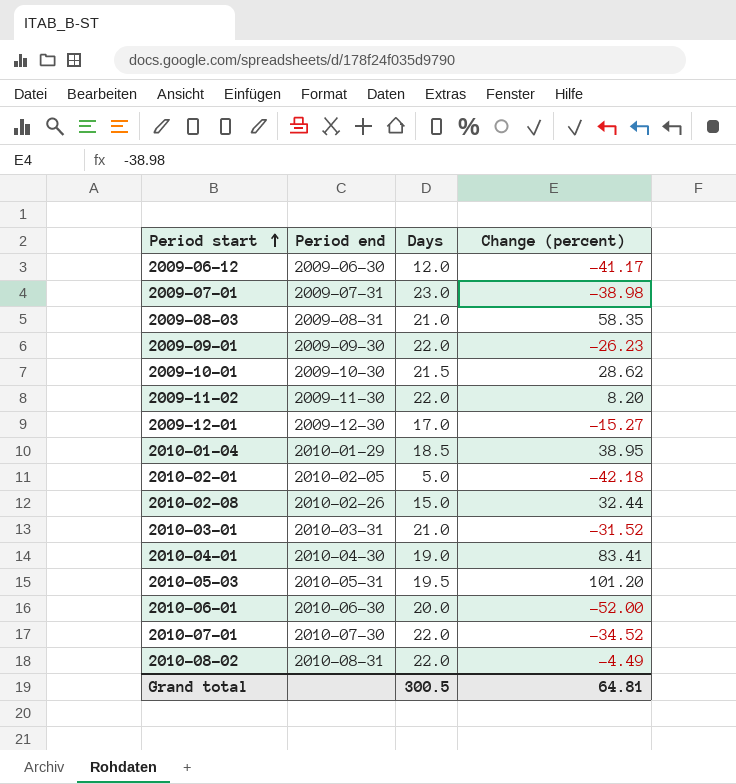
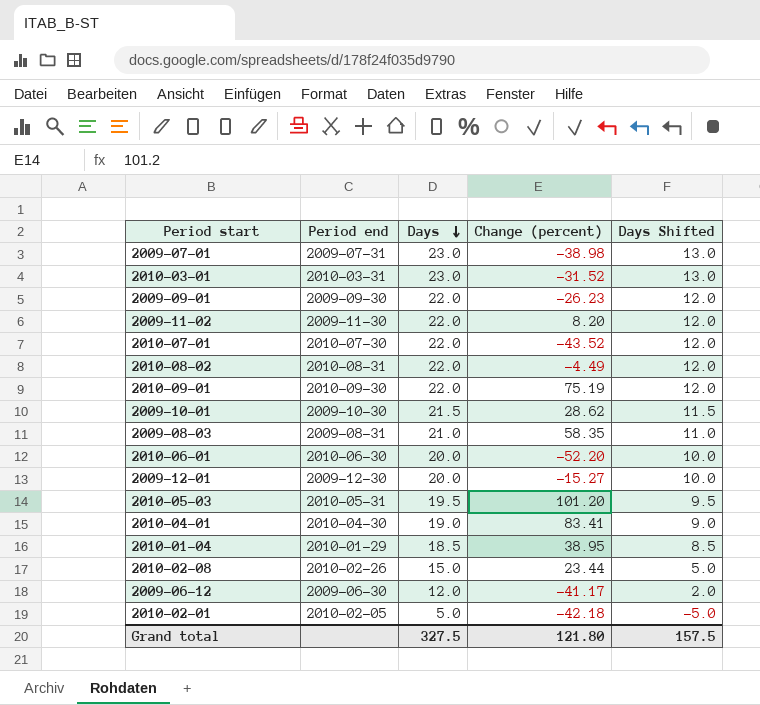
row order: Period start ascending -> Days descending
column Days Shifted | formula: none -> [Days] - 10
2010-03-01 | Days: 21.0 -> 23.0
2010-07-01 | Change (percent): -34.52 -> -43.52
row 2010-09-01: none -> 2010-09-30 | 22.0 | 75.19 | 12.0
2010-06-01 | Change (percent): -52.00 -> -52.20
2009-12-01 | Days: 17.0 -> 20.0
2010-02-08 | Change (percent): 32.44 -> 23.44
Grand total | Days: 300.5 -> 327.5
Grand total | Change (percent): 64.81 -> 121.80

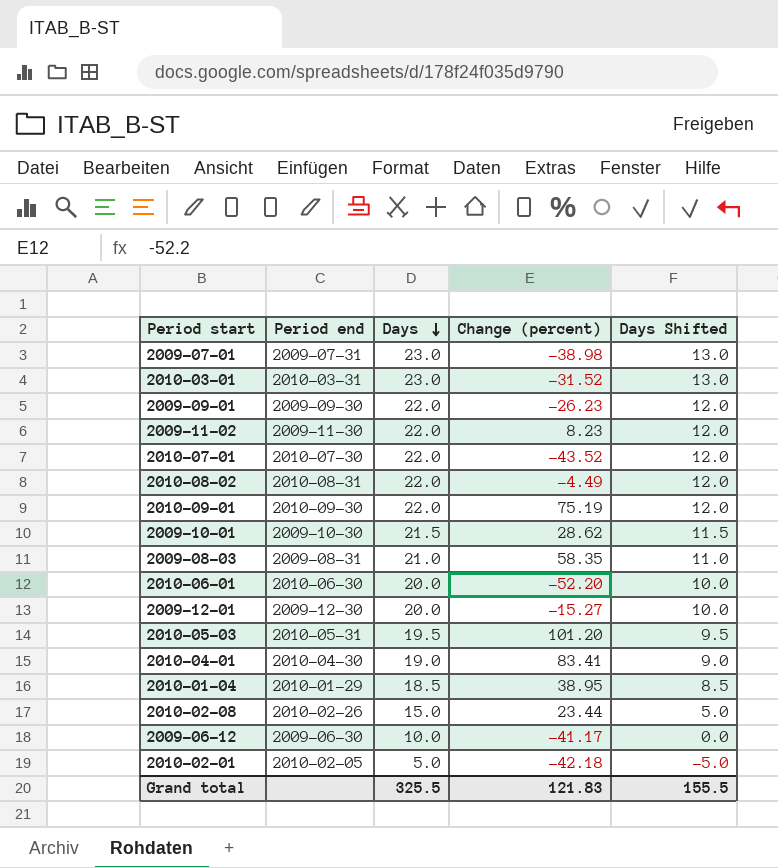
2009-11-02 | Change (percent): 8.20 -> 8.23
2009-06-12 | Days: 12.0 -> 10.0
2009-06-12 | Days Shifted: 2.0 -> 0.0
Grand total | Days: 327.5 -> 325.5
Grand total | Change (percent): 121.80 -> 121.83
Grand total | Days Shifted: 157.5 -> 155.5

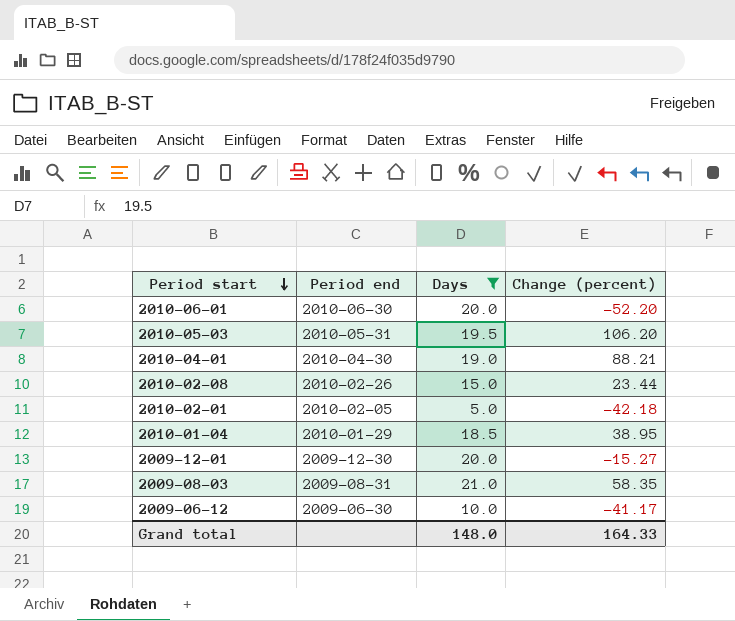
filter: none -> Days <= 21.0
row order: Days descending -> Period start descending
column Days Shifted | formula: [Days] - 10 -> none
2010-05-03 | Change (percent): 101.20 -> 106.20
2010-04-01 | Change (percent): 83.41 -> 88.21
Grand total | Days: 325.5 -> 148.0
Grand total | Change (percent): 121.83 -> 164.33

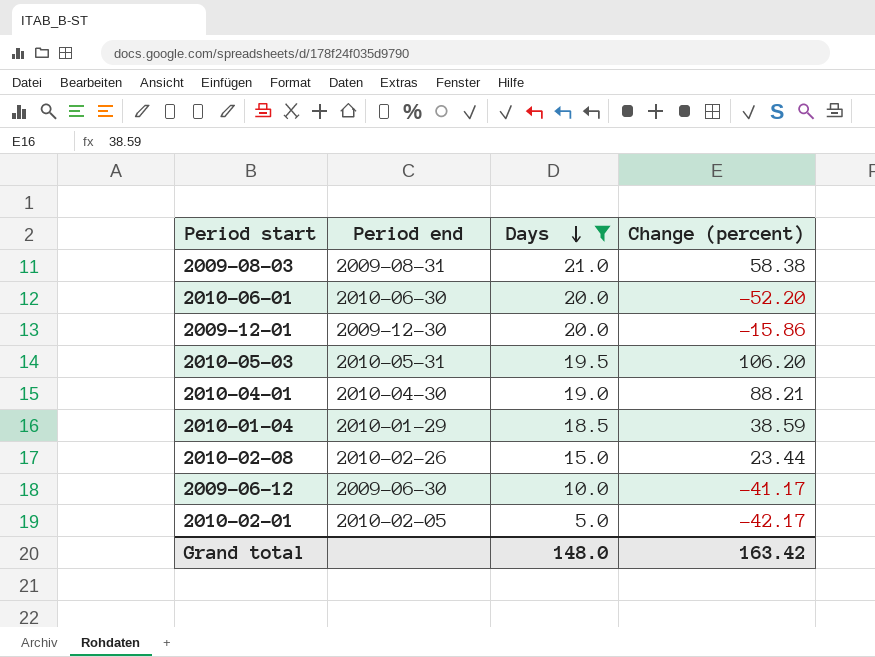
row order: Period start descending -> Days descending
2009-08-03 | Change (percent): 58.35 -> 58.38
2009-12-01 | Change (percent): -15.27 -> -15.86
2010-01-04 | Change (percent): 38.95 -> 38.59
2010-02-01 | Change (percent): -42.18 -> -42.17
Grand total | Change (percent): 164.33 -> 163.42

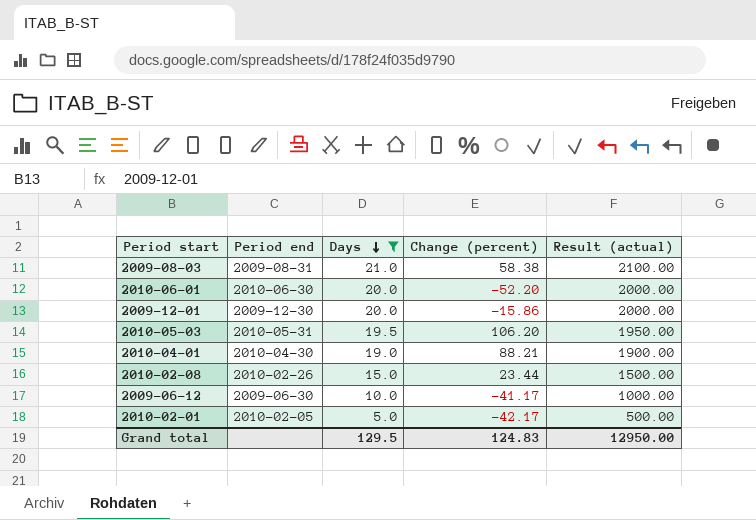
column Result (actual) | formula: none -> [Days] * 100
row 2010-01-04: 2010-01-29 | 18.5 | 38.59 -> none
Grand total | Days: 148.0 -> 129.5
Grand total | Change (percent): 163.42 -> 124.83

